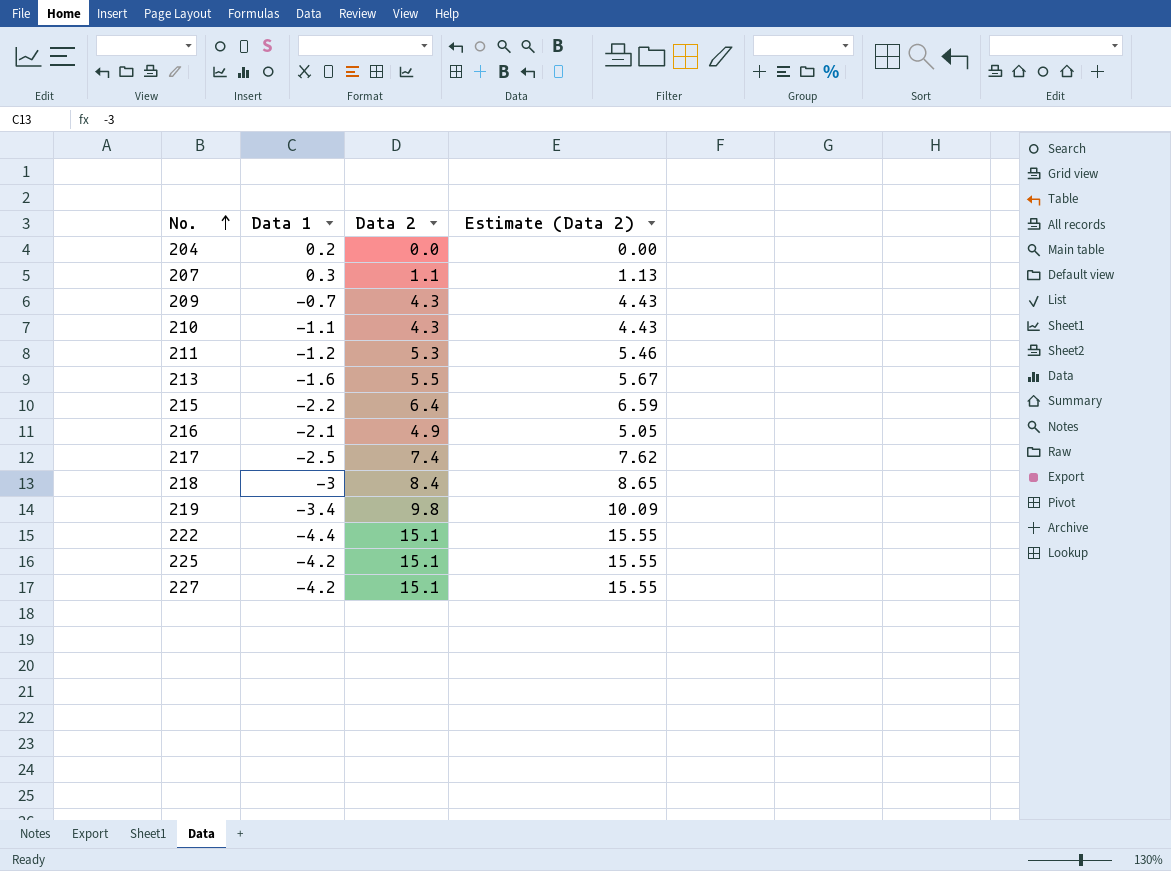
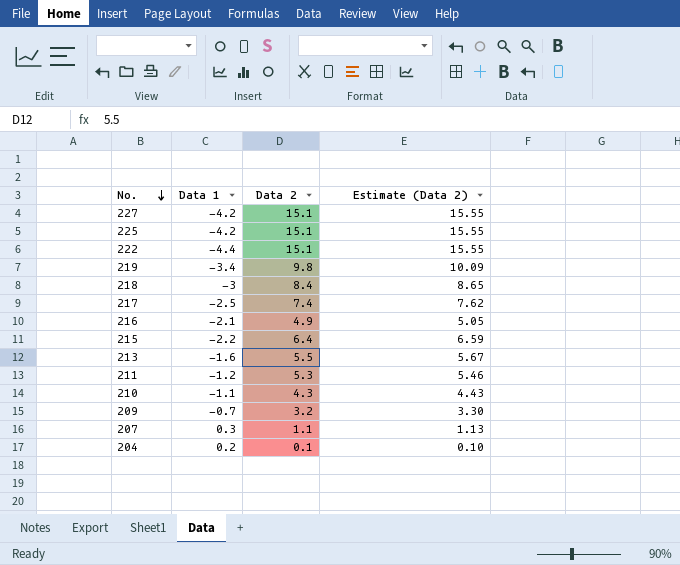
row order: No. ascending -> No. descending
209 | Data 2: 4.3 -> 3.2
209 | Estimate (Data 2): 4.43 -> 3.30
204 | Data 2: 0.0 -> 0.1
204 | Estimate (Data 2): 0.00 -> 0.10

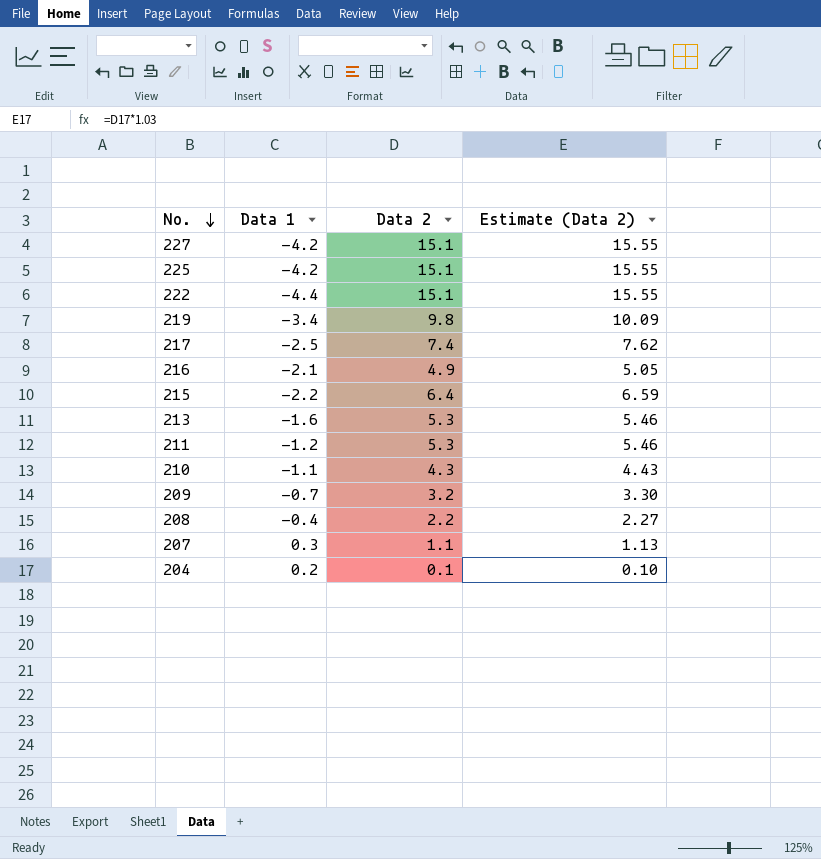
row 218: -3 | 8.4 | 8.65 -> none
213 | Data 2: 5.5 -> 5.3
213 | Estimate (Data 2): 5.67 -> 5.46
row 208: none -> -0.4 | 2.2 | 2.27

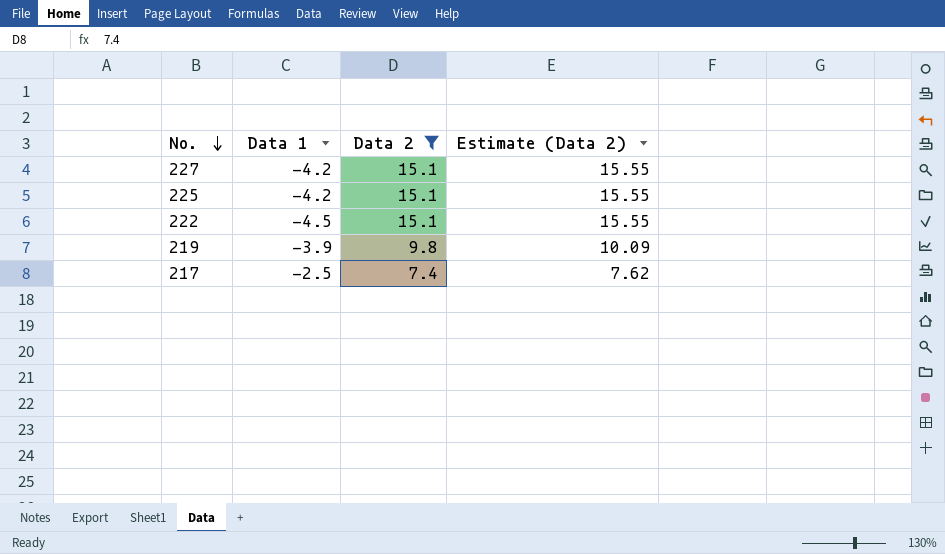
filter: none -> Data 2 >= 7.4
222 | Data 1: -4.4 -> -4.5
219 | Data 1: -3.4 -> -3.9

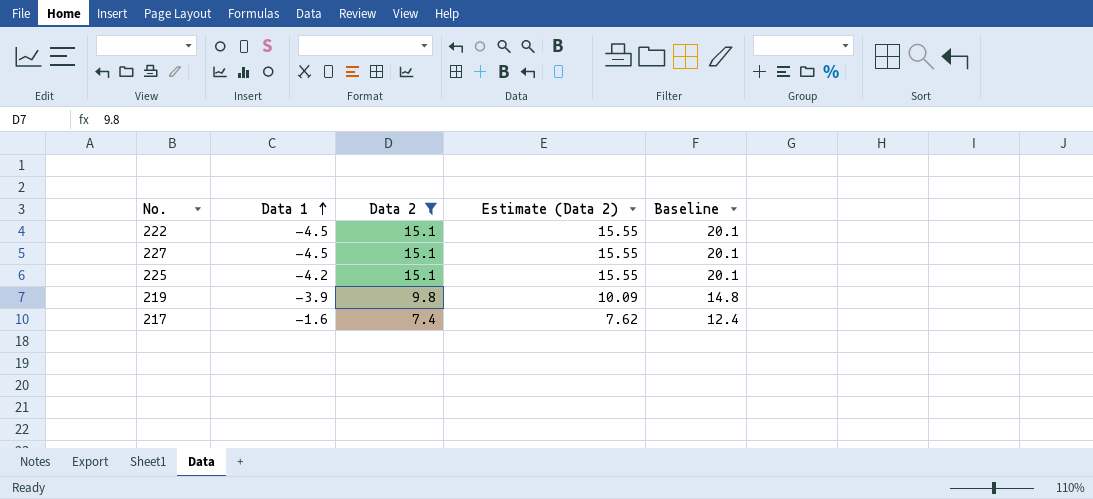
row order: No. descending -> Data 1 ascending
column Baseline | formula: none -> [Data 2] + 5
227 | Data 1: -4.2 -> -4.5
217 | Data 1: -2.5 -> -1.6

